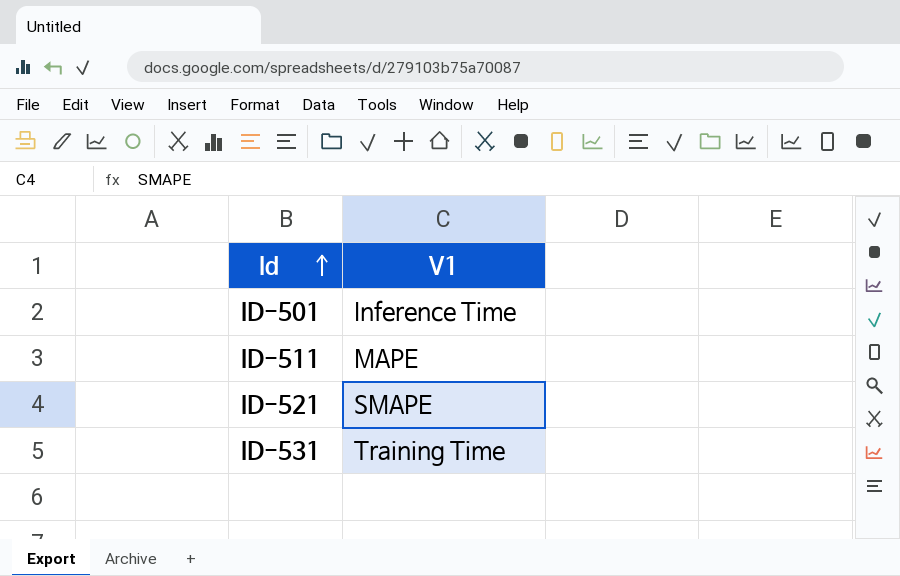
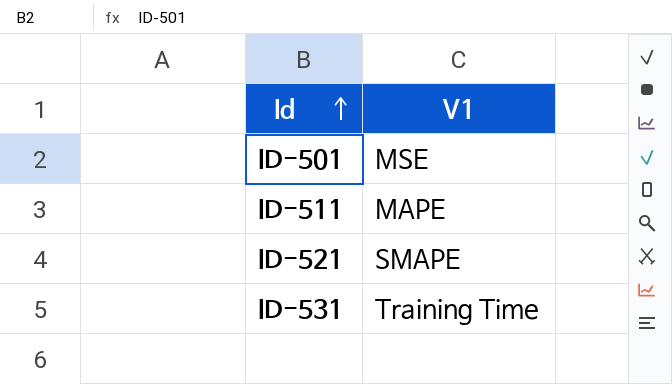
ID-501 | V1: Inference Time -> MSE

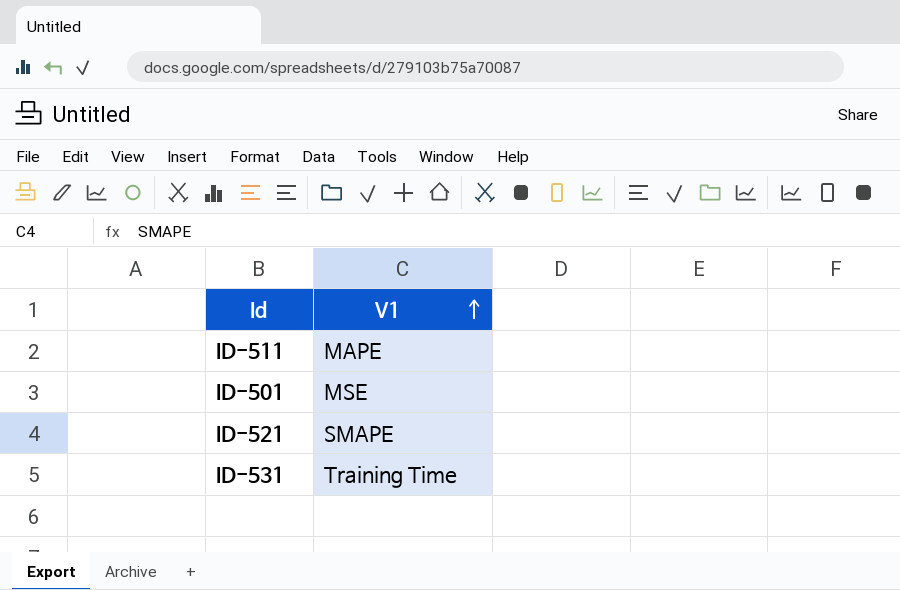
row order: Id ascending -> V1 ascending

